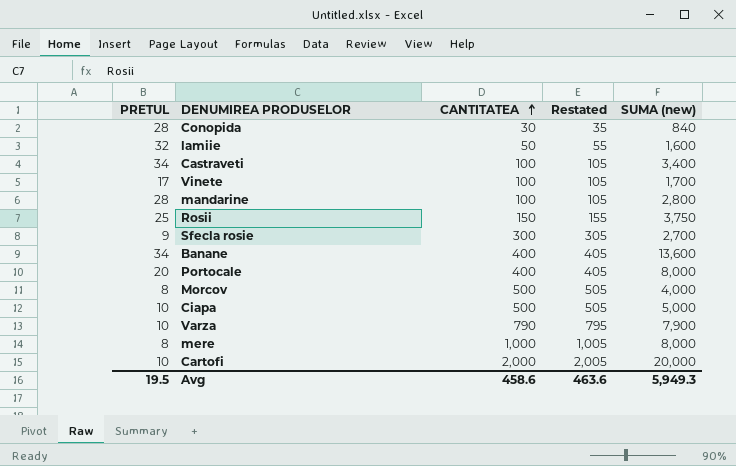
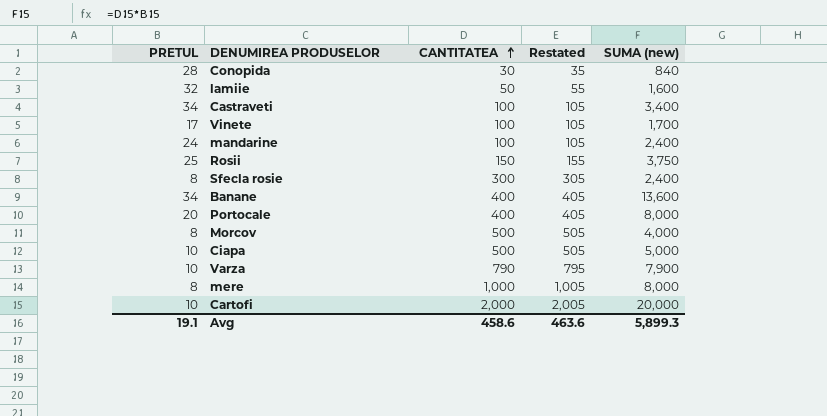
mandarine | PRETUL: 28 -> 24
mandarine | SUMA (new): 2,800 -> 2,400
Sfecla rosie | PRETUL: 9 -> 8
Sfecla rosie | SUMA (new): 2,700 -> 2,400
Avg | PRETUL: 19.5 -> 19.1
Avg | SUMA (new): 5,949.3 -> 5,899.3

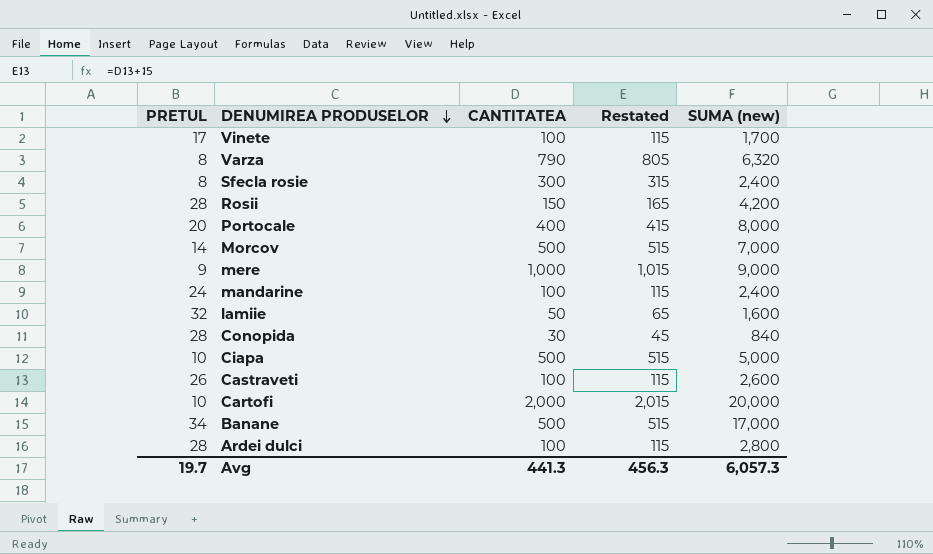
row order: CANTITATEA ascending -> DENUMIREA PRODUSELOR descending
column Restated | formula: [CANTITATEA] + 5 -> [CANTITATEA] + 15
Varza | PRETUL: 10 -> 8
Varza | SUMA (new): 7,900 -> 6,320
Rosii | PRETUL: 25 -> 28
Rosii | SUMA (new): 3,750 -> 4,200
Morcov | PRETUL: 8 -> 14
Morcov | SUMA (new): 4,000 -> 7,000
mere | PRETUL: 8 -> 9
mere | SUMA (new): 8,000 -> 9,000
Castraveti | PRETUL: 34 -> 26
Castraveti | SUMA (new): 3,400 -> 2,600
Banane | CANTITATEA: 400 -> 500
Banane | SUMA (new): 13,600 -> 17,000
row Ardei dulci: none -> 28 | 100 | 115 | 2,800
Avg | PRETUL: 19.1 -> 19.7
Avg | CANTITATEA: 458.6 -> 441.3
Avg | Restated: 463.6 -> 456.3
Avg | SUMA (new): 5,899.3 -> 6,057.3

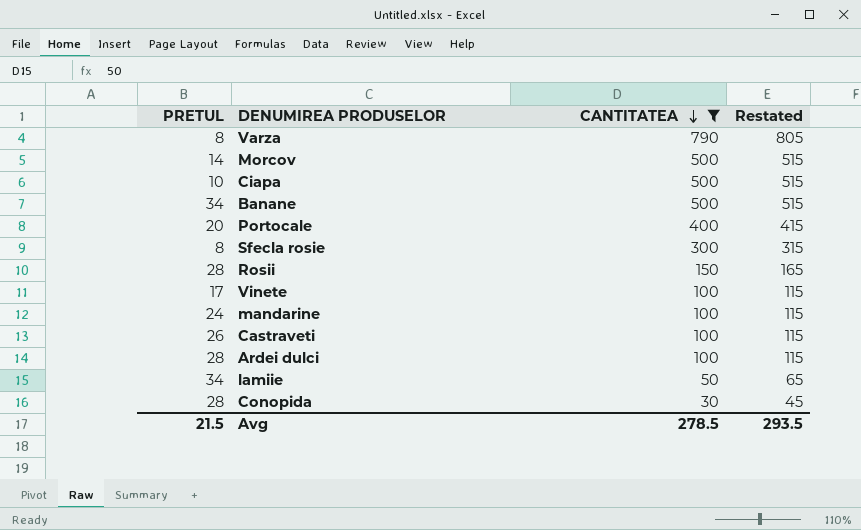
filter: none -> CANTITATEA <= 790
row order: DENUMIREA PRODUSELOR descending -> CANTITATEA descending
column SUMA (new) | formula: [PRETUL] * [CANTITATEA] -> none
lamiie | PRETUL: 32 -> 34
Avg | PRETUL: 19.7 -> 21.5
Avg | CANTITATEA: 441.3 -> 278.5
Avg | Restated: 456.3 -> 293.5

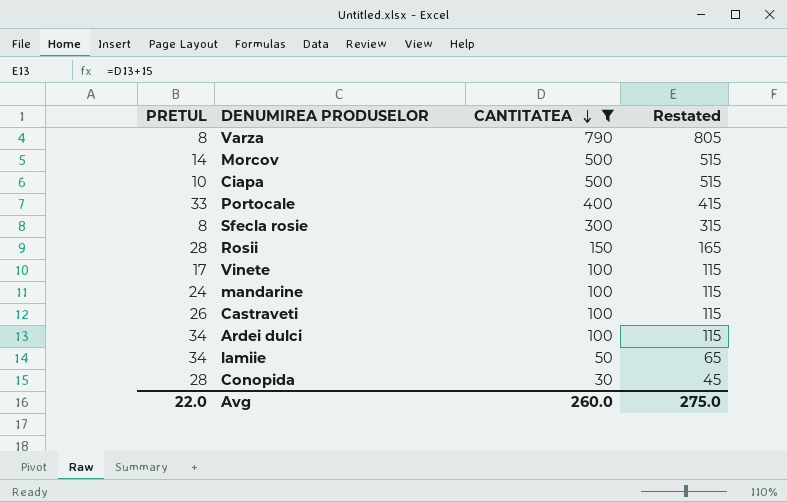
row Banane: 34 | 500 | 515 -> none
Portocale | PRETUL: 20 -> 33
Ardei dulci | PRETUL: 28 -> 34
Avg | PRETUL: 21.5 -> 22.0
Avg | CANTITATEA: 278.5 -> 260.0
Avg | Restated: 293.5 -> 275.0

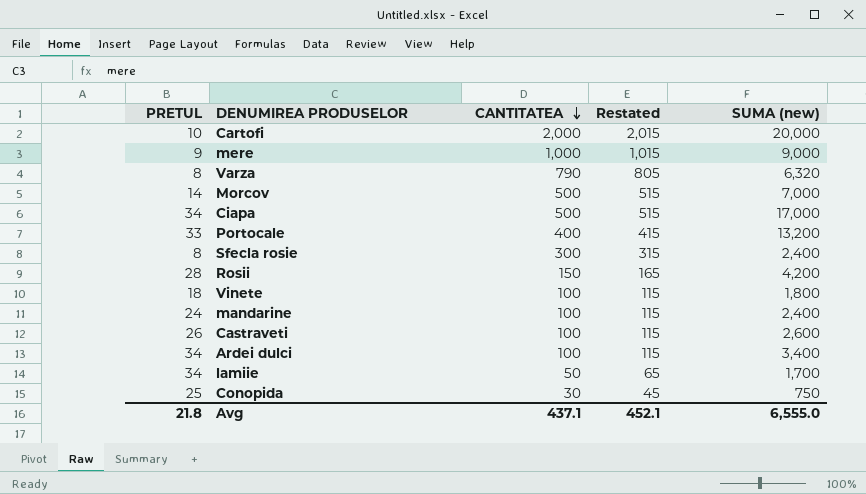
filter: CANTITATEA <= 790 -> none
column SUMA (new) | formula: none -> [PRETUL] * [CANTITATEA]
Ciapa | PRETUL: 10 -> 34
Vinete | PRETUL: 17 -> 18
Conopida | PRETUL: 28 -> 25
Avg | PRETUL: 22.0 -> 21.8
Avg | CANTITATEA: 260.0 -> 437.1
Avg | Restated: 275.0 -> 452.1

